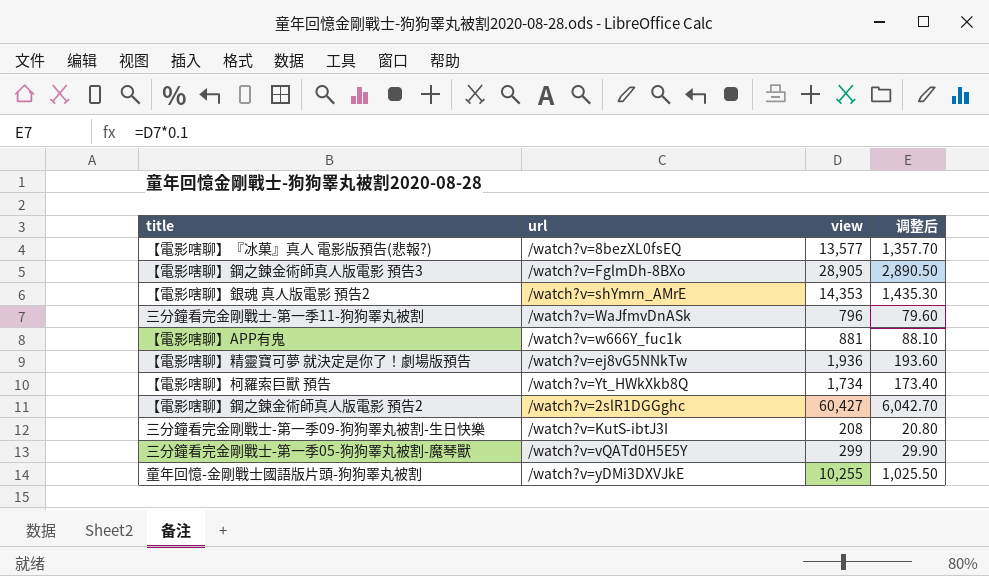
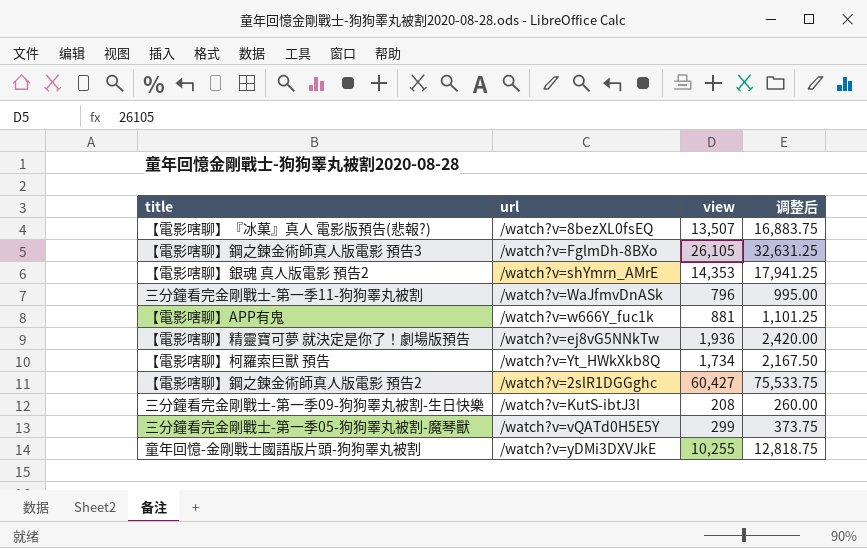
column 调整后 | formula: [view] * 0.1 -> [view] * 1.25
【電影嗐聊】『冰菓』真人 電影版預告(悲報?) | view: 13,577 -> 13,507
【電影嗐聊】鋼之鍊金術師真人版電影 預告3 | view: 28,905 -> 26,105

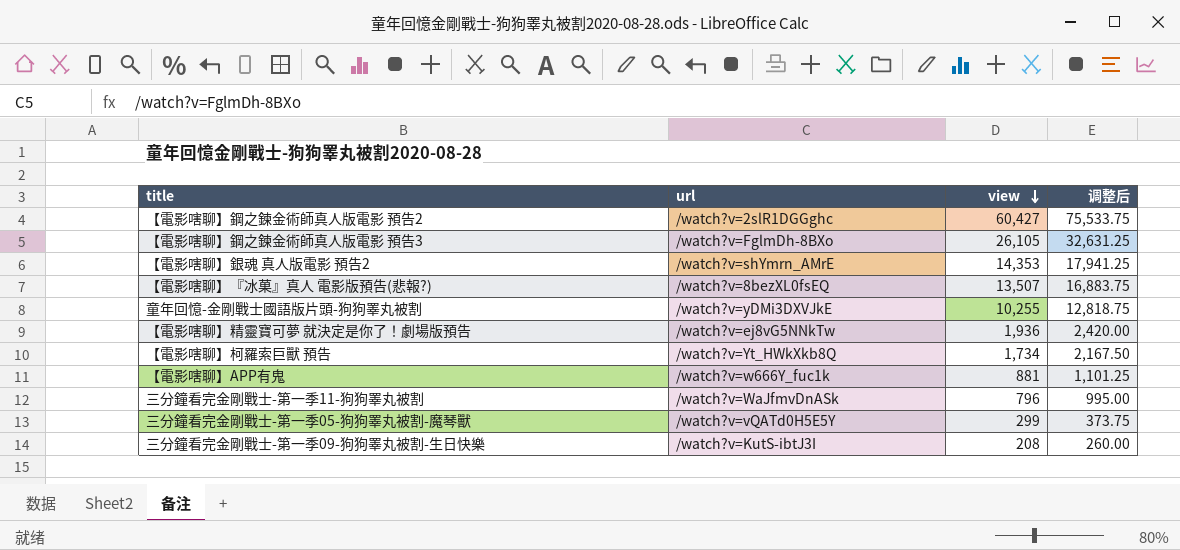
row order: none -> view descending

